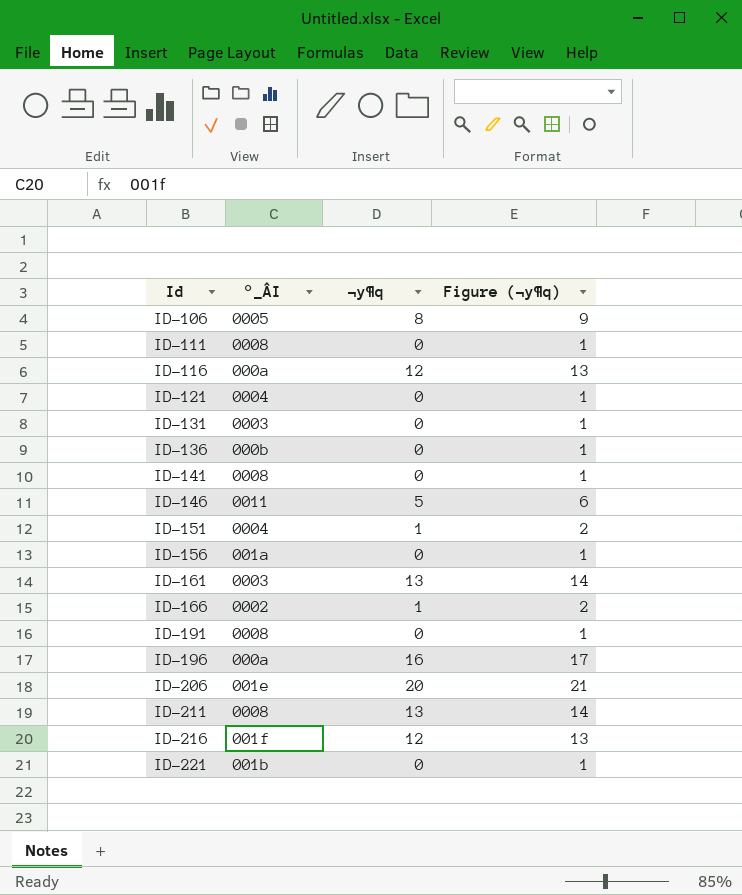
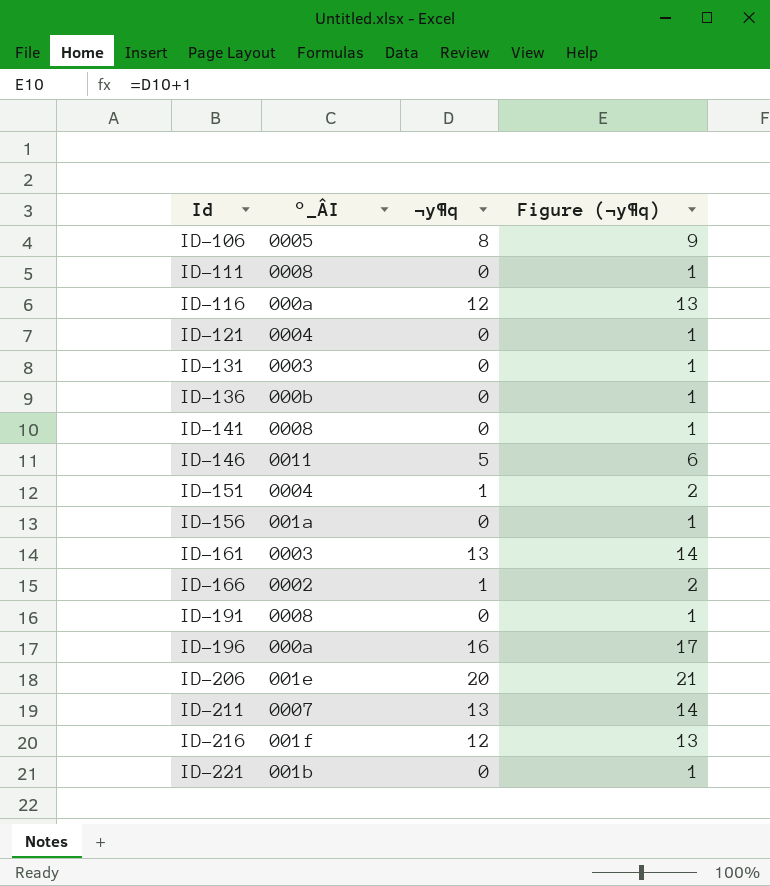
ID-211 | °_ÂI: 0008 -> 0007

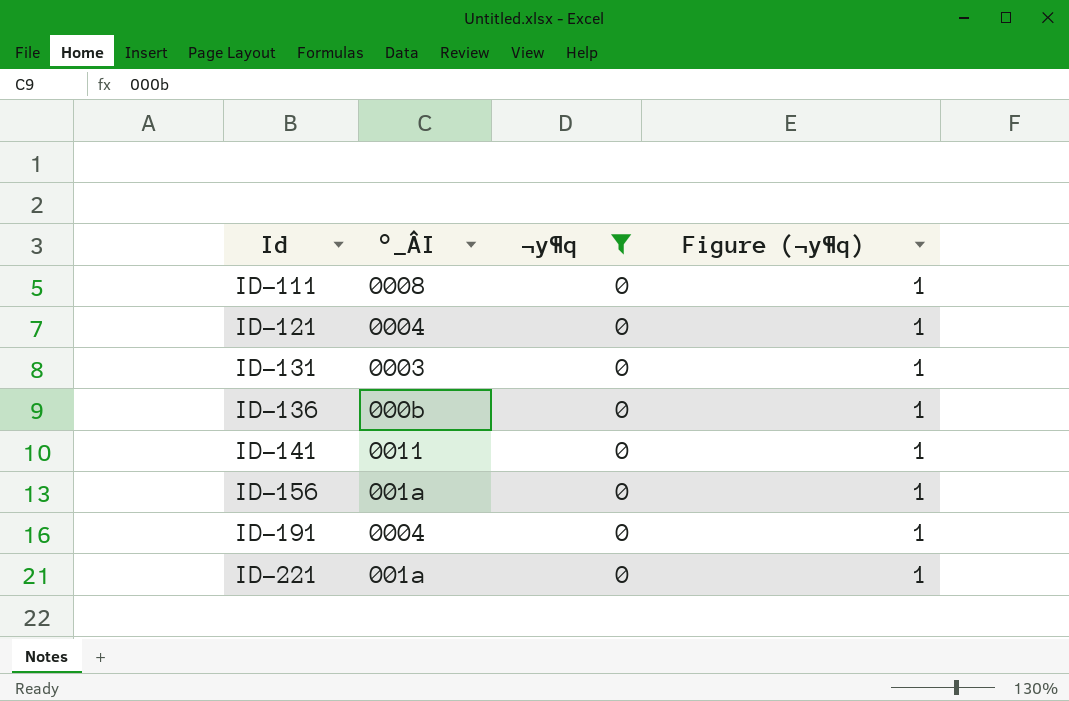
filter: none -> ¬y¶q = 0
ID-141 | °_ÂI: 0008 -> 0011
ID-191 | °_ÂI: 0008 -> 0004
ID-221 | °_ÂI: 001b -> 001a

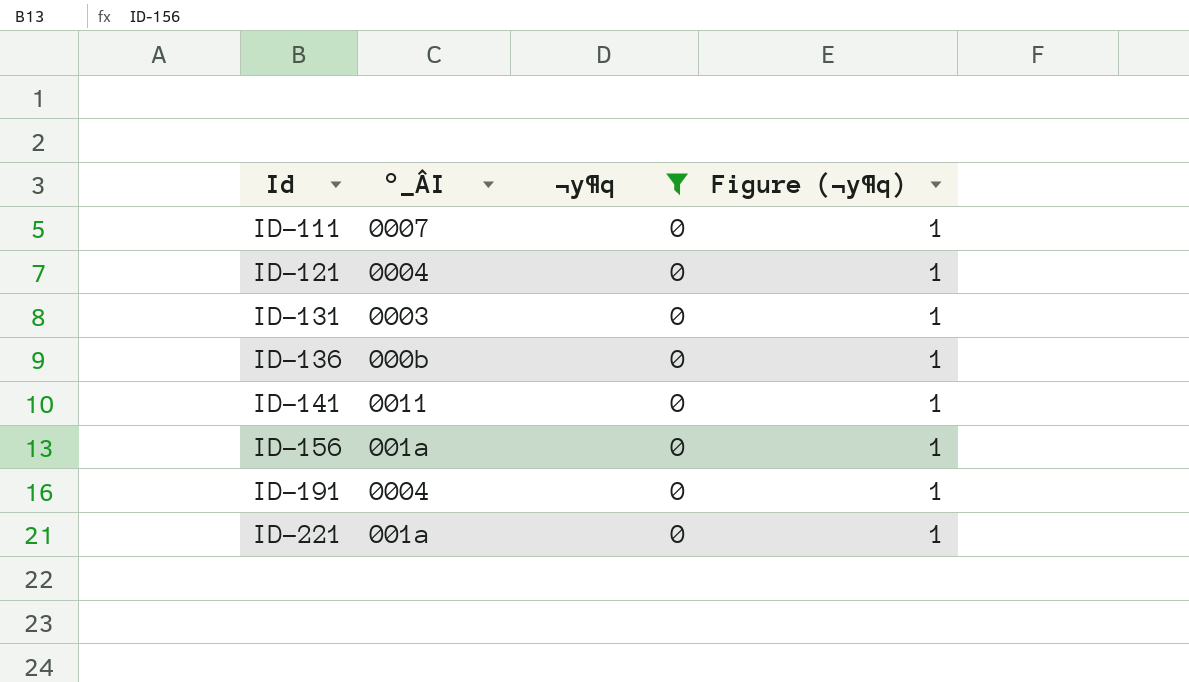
ID-111 | °_ÂI: 0008 -> 0007

